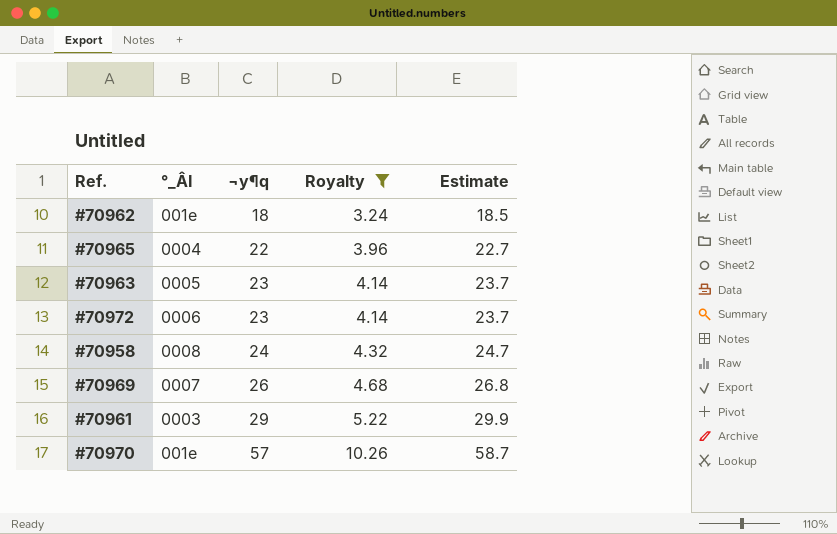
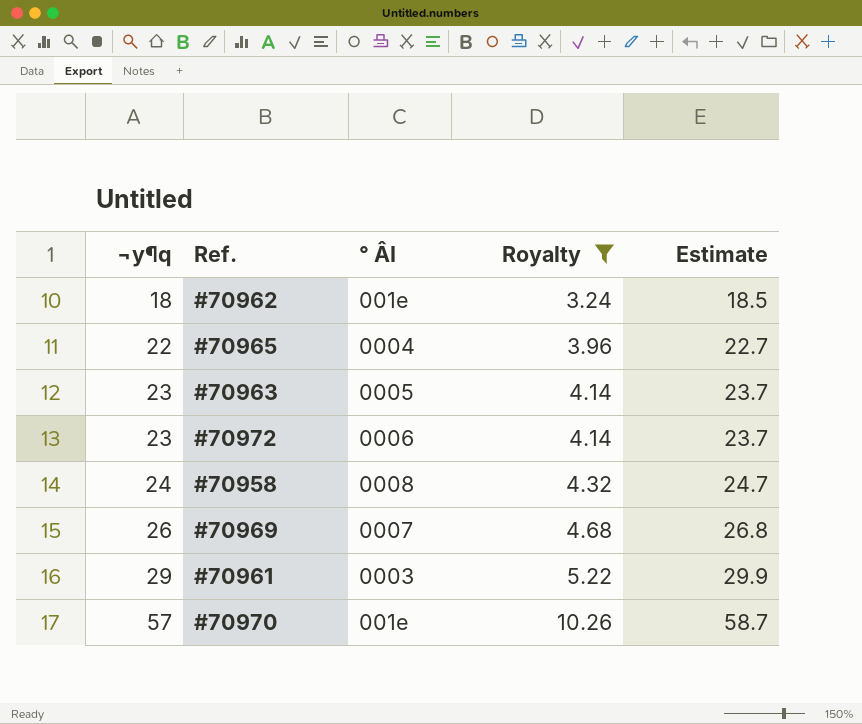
column ¬y¶q | position: 3 -> 1
column name: °_ÂI -> ° ÂI

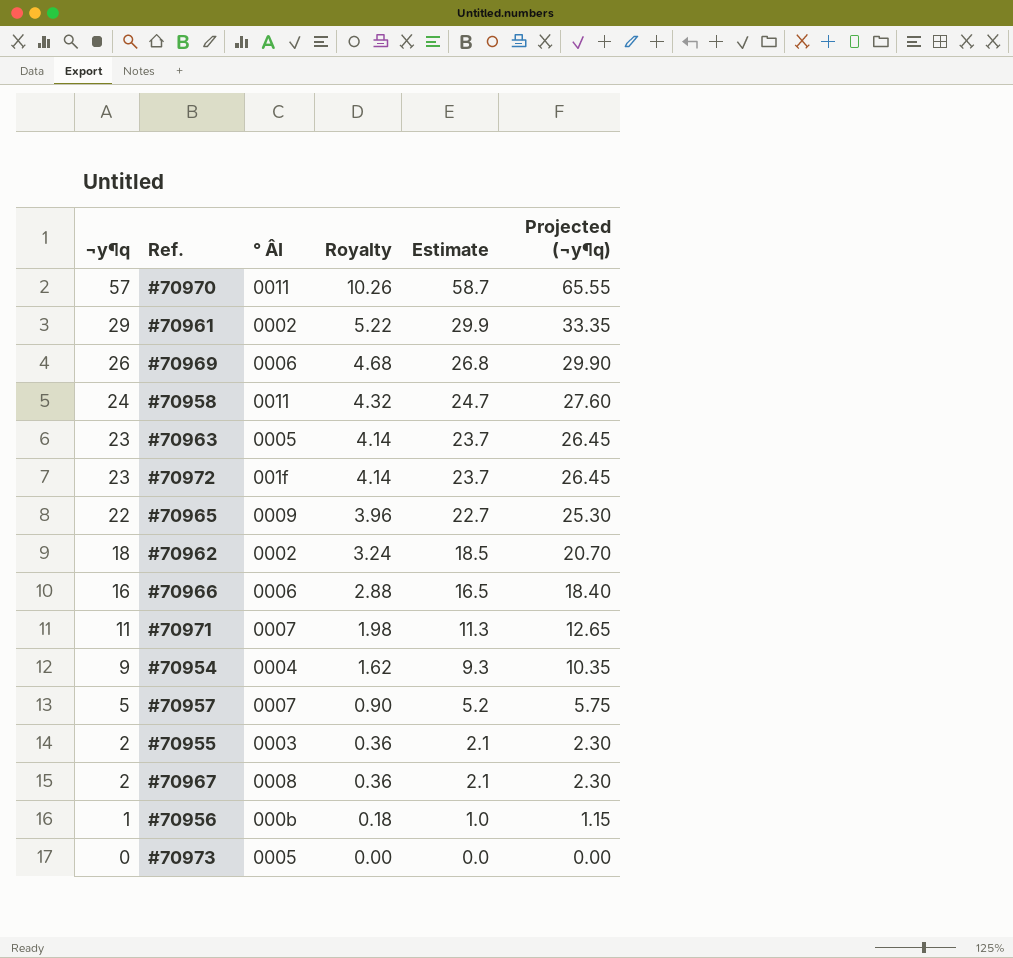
filter: Royalty >= 3.24 -> none
row order: ¬y¶q ascending -> ¬y¶q descending
column Projected (¬y¶q) | formula: none -> [¬y¶q] * 1.15
#70970 | ° ÂI: 001e -> 0011
#70961 | ° ÂI: 0003 -> 0002
#70969 | ° ÂI: 0007 -> 0006
#70958 | ° ÂI: 0008 -> 0011
#70972 | ° ÂI: 0006 -> 001f
#70965 | ° ÂI: 0004 -> 0009
#70962 | ° ÂI: 001e -> 0002

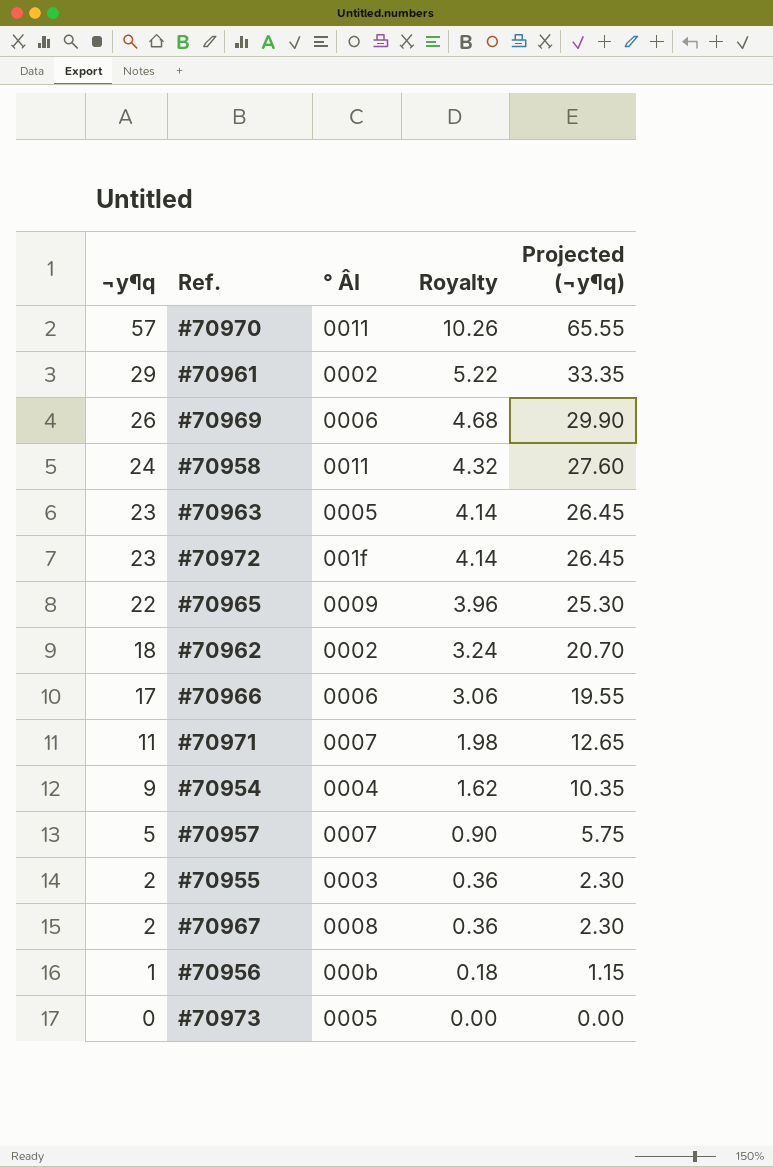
column Estimate | formula: [¬y¶q] * 1.03 -> none
#70966 | ¬y¶q: 16 -> 17
#70966 | Royalty: 2.88 -> 3.06
#70966 | Projected (¬y¶q): 18.40 -> 19.55

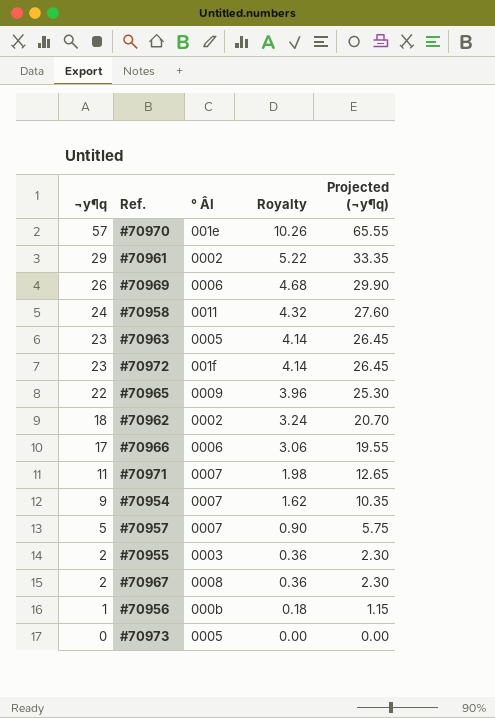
#70970 | ° ÂI: 0011 -> 001e
#70954 | ° ÂI: 0004 -> 0007

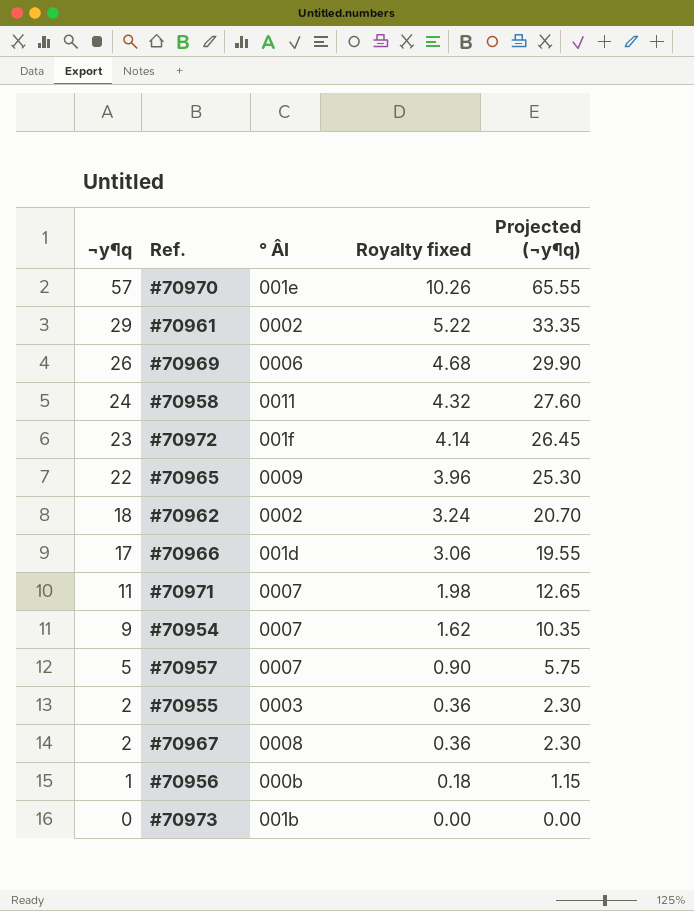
column name: Royalty -> Royalty fixed
row #70963: 23 | 0005 | 4.14 | 26.45 -> none
#70966 | ° ÂI: 0006 -> 001d
#70973 | ° ÂI: 0005 -> 001b

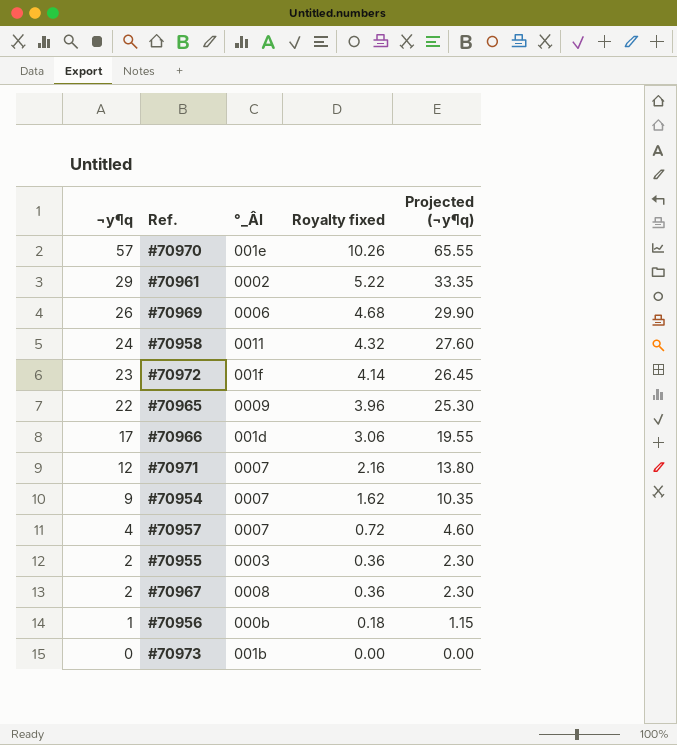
column name: ° ÂI -> °_ÂI
row #70962: 18 | 0002 | 3.24 | 20.70 -> none
#70971 | ¬y¶q: 11 -> 12
#70971 | Royalty fixed: 1.98 -> 2.16
#70971 | Projected (¬y¶q): 12.65 -> 13.80
#70957 | ¬y¶q: 5 -> 4
#70957 | Royalty fixed: 0.90 -> 0.72
#70957 | Projected (¬y¶q): 5.75 -> 4.60

